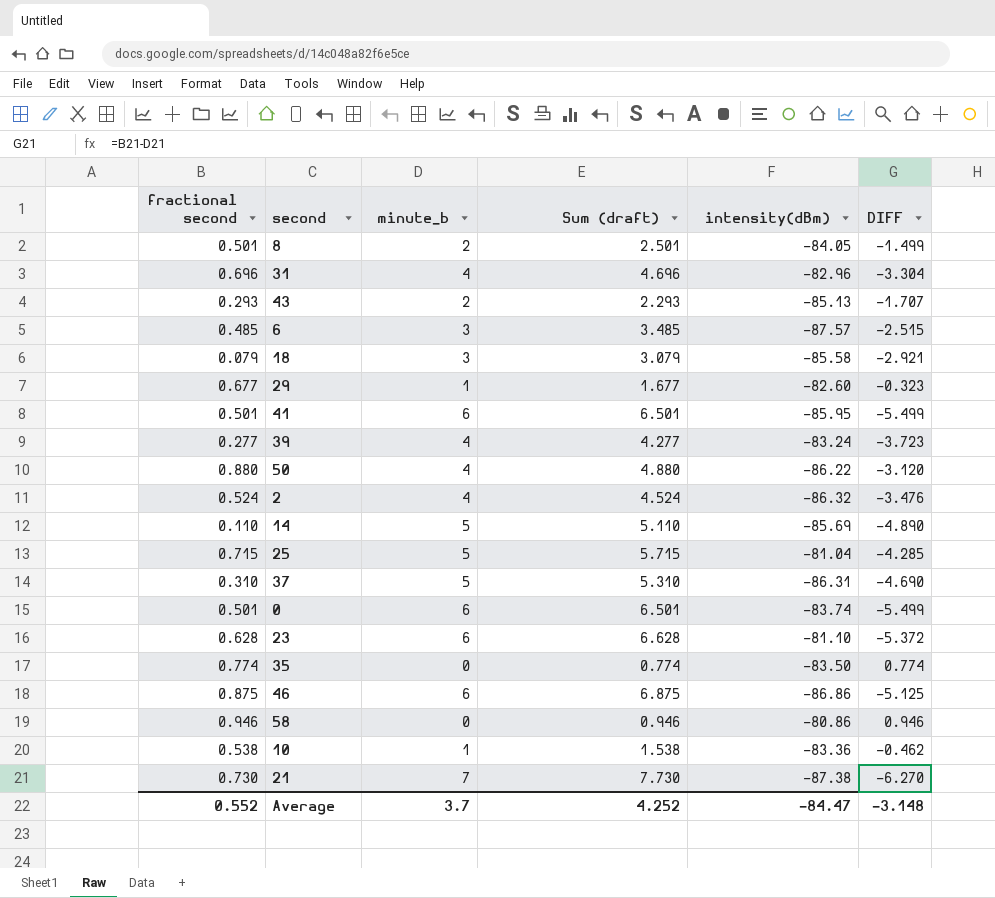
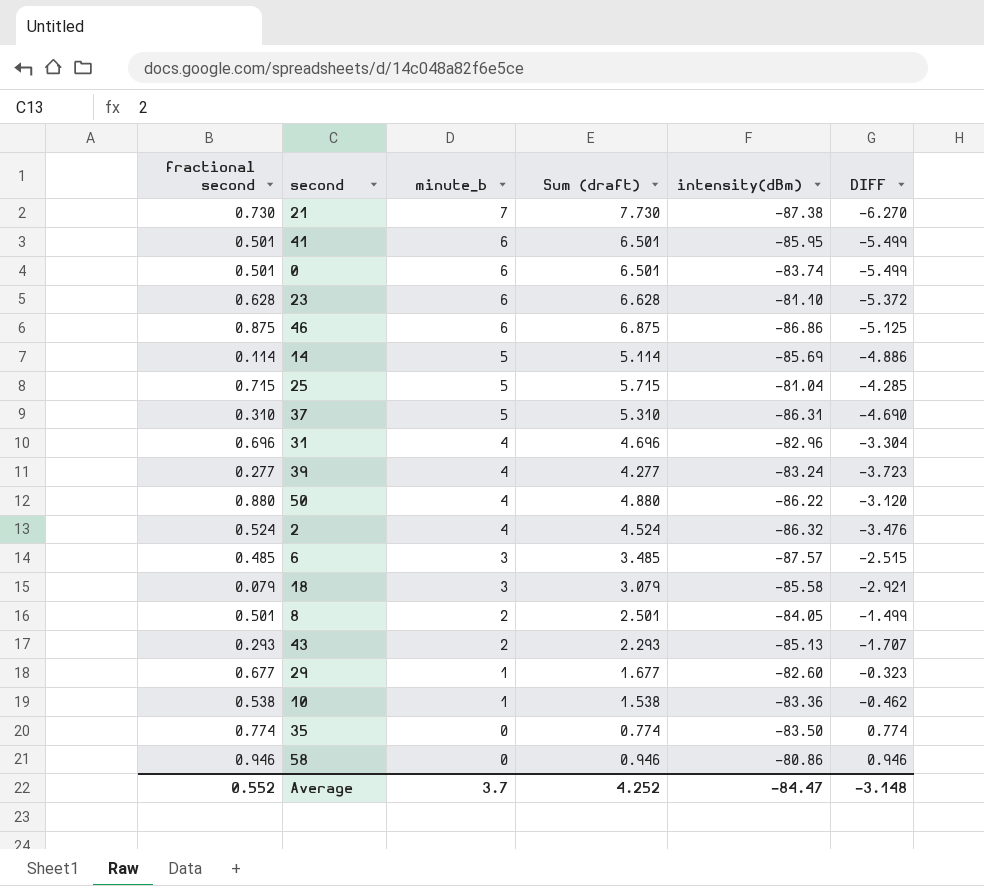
row order: none -> minute_b descending
14 | fractional second: 0.110 -> 0.114
14 | Sum (draft): 5.110 -> 5.114
14 | DIFF: -4.890 -> -4.886

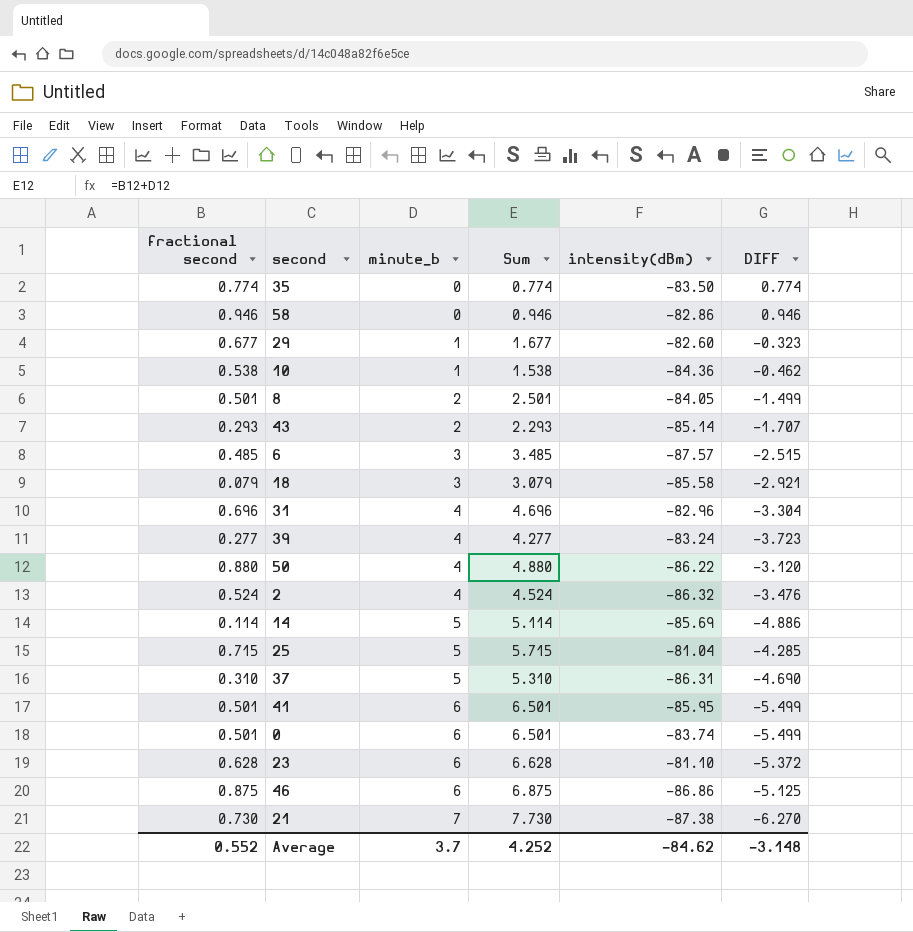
row order: minute_b descending -> minute_b ascending
column name: Sum (draft) -> Sum
58 | intensity(dBm): -80.86 -> -82.86
10 | intensity(dBm): -83.36 -> -84.36
43 | intensity(dBm): -85.13 -> -85.14
Average | intensity(dBm): -84.47 -> -84.62

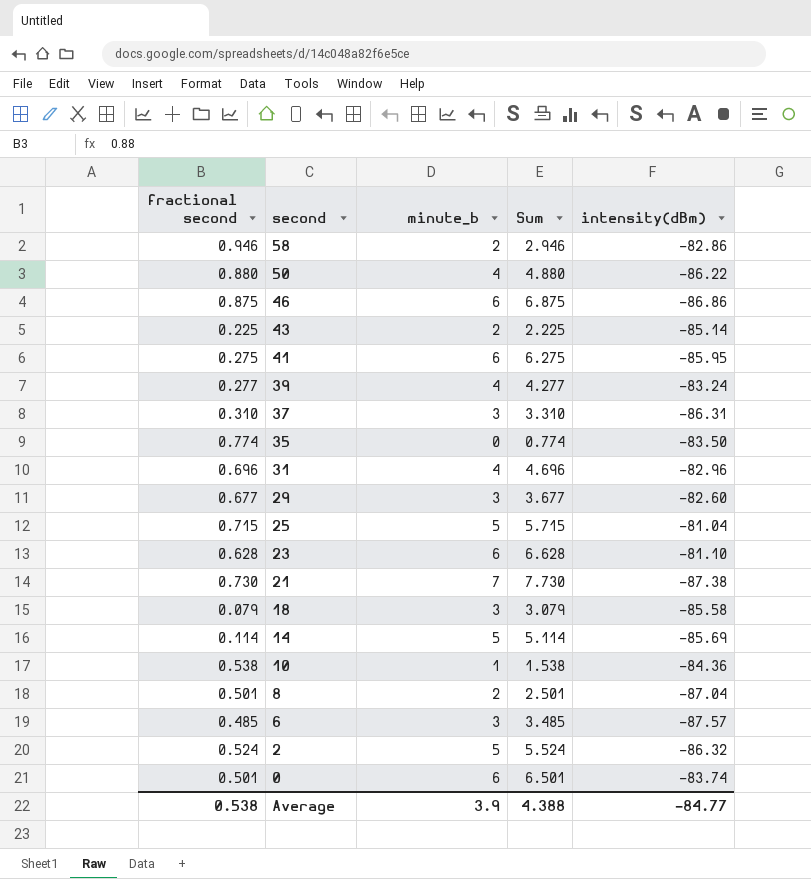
row order: minute_b ascending -> second descending
column DIFF | formula: [fractional second] - [minute_b] -> none
58 | minute_b: 0 -> 2
58 | Sum: 0.946 -> 2.946
43 | fractional second: 0.293 -> 0.225
43 | Sum: 2.293 -> 2.225
41 | fractional second: 0.501 -> 0.275
41 | Sum: 6.501 -> 6.275
37 | minute_b: 5 -> 3
37 | Sum: 5.310 -> 3.310
29 | minute_b: 1 -> 3
29 | Sum: 1.677 -> 3.677
8 | intensity(dBm): -84.05 -> -87.04
2 | minute_b: 4 -> 5
2 | Sum: 4.524 -> 5.524
Average | fractional second: 0.552 -> 0.538
Average | minute_b: 3.7 -> 3.9
Average | Sum: 4.252 -> 4.388
Average | intensity(dBm): -84.62 -> -84.77

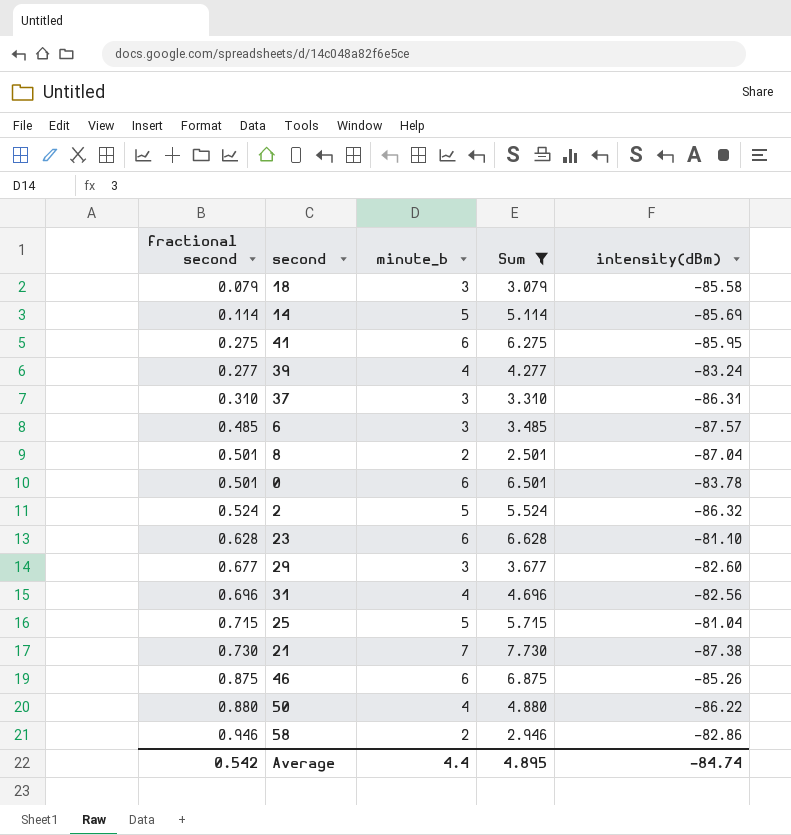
filter: none -> Sum >= 2.501
row order: second descending -> fractional second ascending
0 | intensity(dBm): -83.74 -> -83.78
31 | intensity(dBm): -82.96 -> -82.56
46 | intensity(dBm): -86.86 -> -85.26
Average | fractional second: 0.538 -> 0.542
Average | minute_b: 3.9 -> 4.4
Average | Sum: 4.388 -> 4.895
Average | intensity(dBm): -84.77 -> -84.74

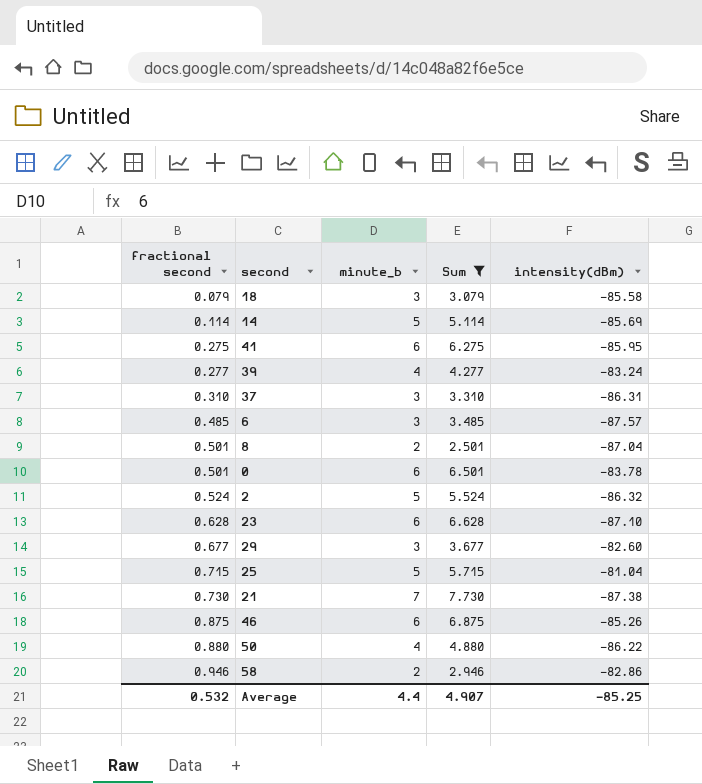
row 31: 0.696 | 4 | 4.696 | -82.56 -> none
23 | intensity(dBm): -81.10 -> -87.10
Average | fractional second: 0.542 -> 0.532
Average | Sum: 4.895 -> 4.907
Average | intensity(dBm): -84.74 -> -85.25

